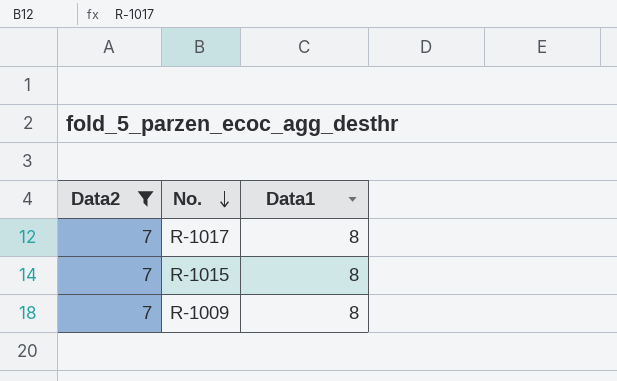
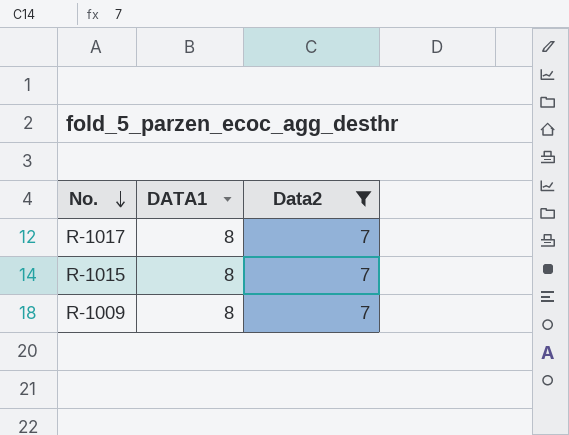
column name: Data1 -> DATA1
column Data2 | position: 1 -> 3

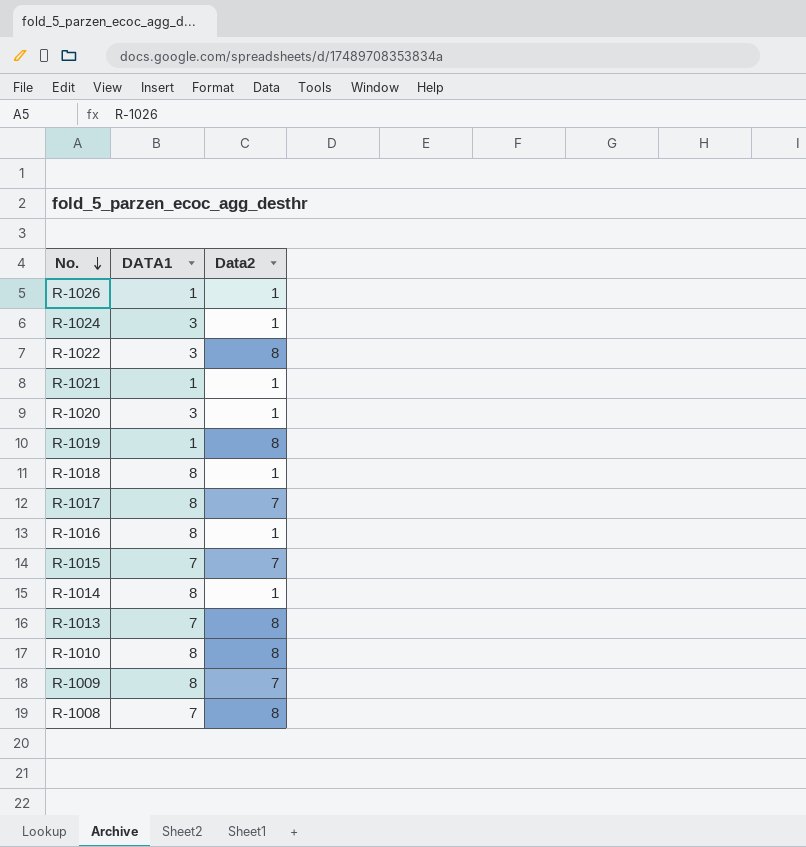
filter: Data2 = 7 -> none
R-1015 | DATA1: 8 -> 7

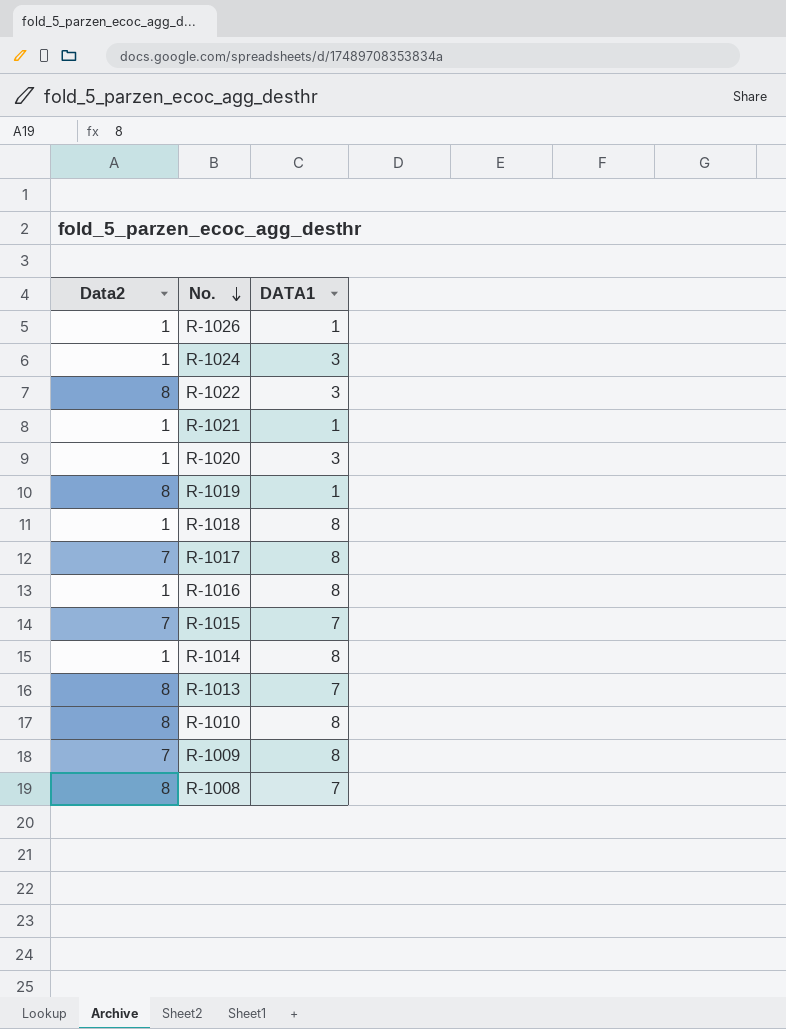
column Data2 | position: 3 -> 1

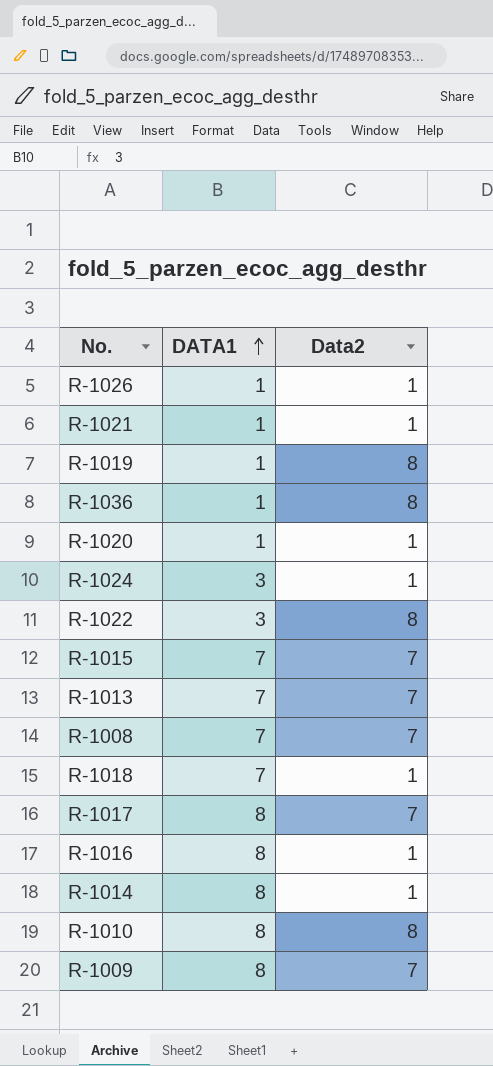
row order: No. descending -> DATA1 ascending
column Data2 | position: 1 -> 3
row R-1036: none -> 1 | 8
R-1020 | DATA1: 3 -> 1
R-1013 | Data2: 8 -> 7
R-1008 | Data2: 8 -> 7
R-1018 | DATA1: 8 -> 7

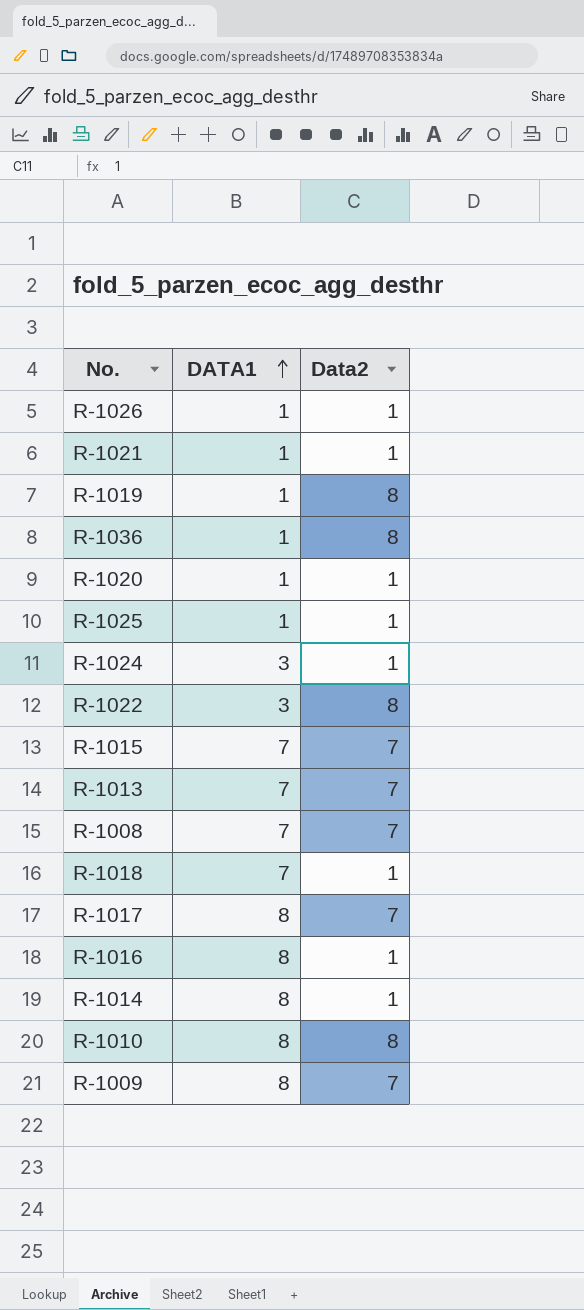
row R-1025: none -> 1 | 1

